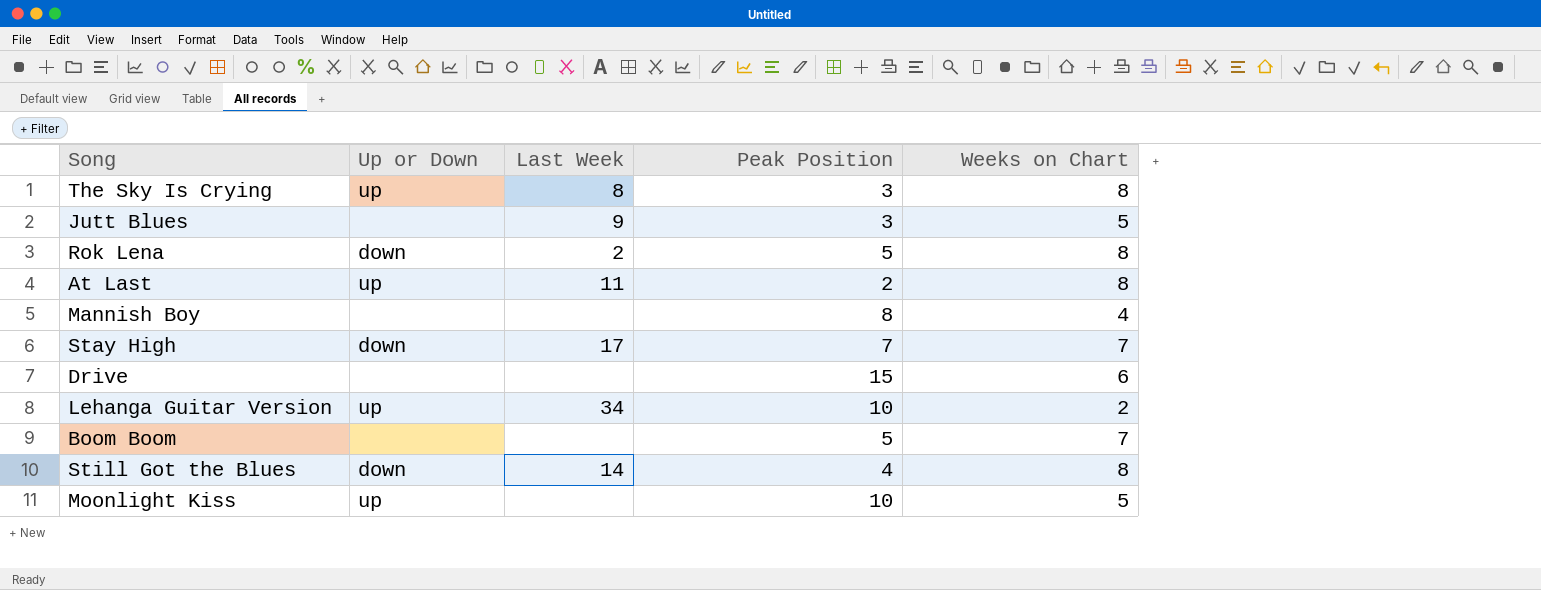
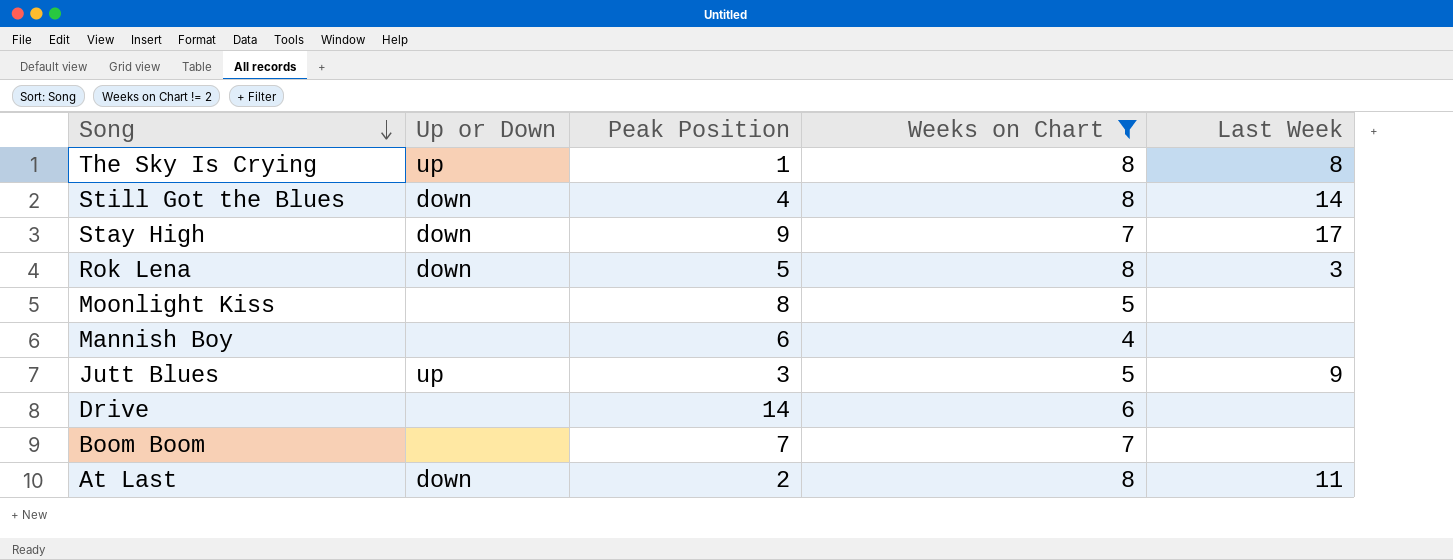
filter: none -> Weeks on Chart != 2
row order: none -> Song descending
column Last Week | position: 3 -> 5
The Sky Is Crying | Peak Position: 3 -> 1
Stay High | Peak Position: 7 -> 9
Rok Lena | Last Week: 2 -> 3
Moonlight Kiss | Up or Down: up -> none
Moonlight Kiss | Peak Position: 10 -> 8
Mannish Boy | Peak Position: 8 -> 6
Jutt Blues | Up or Down: none -> up
Drive | Peak Position: 15 -> 14
Boom Boom | Peak Position: 5 -> 7
At Last | Up or Down: up -> down

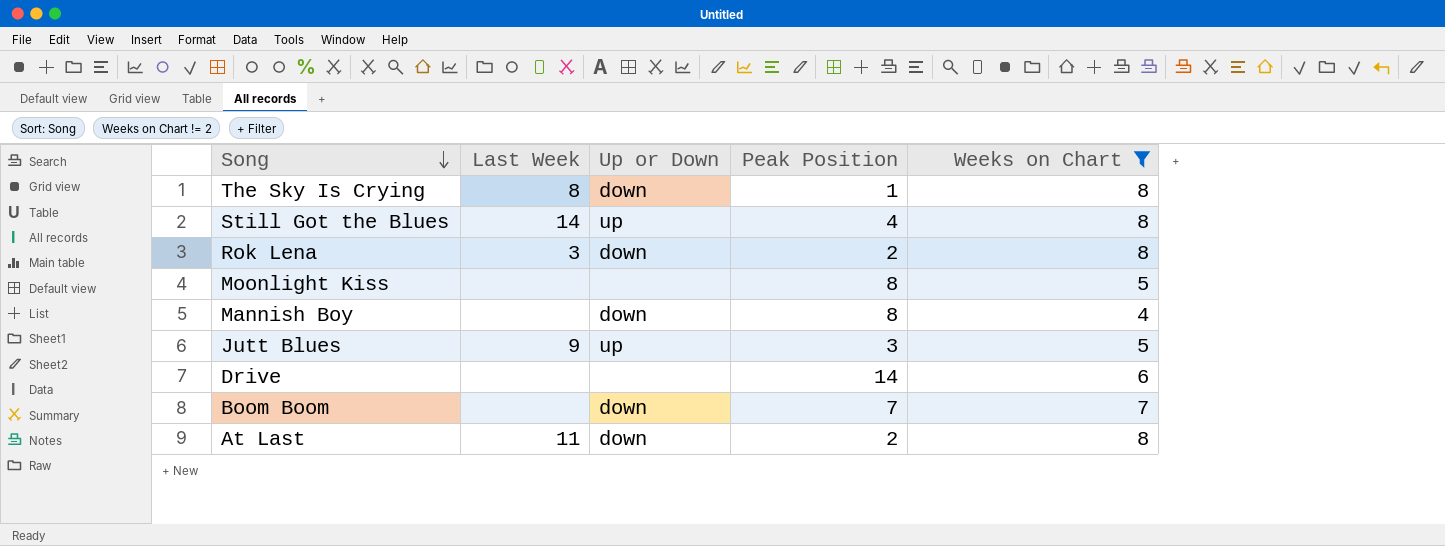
column Last Week | position: 5 -> 2
row Stay High: down | 9 | 7 | 17 -> none
The Sky Is Crying | Up or Down: up -> down
Still Got the Blues | Up or Down: down -> up
Rok Lena | Peak Position: 5 -> 2
Mannish Boy | Up or Down: none -> down
Mannish Boy | Peak Position: 6 -> 8
Boom Boom | Up or Down: none -> down

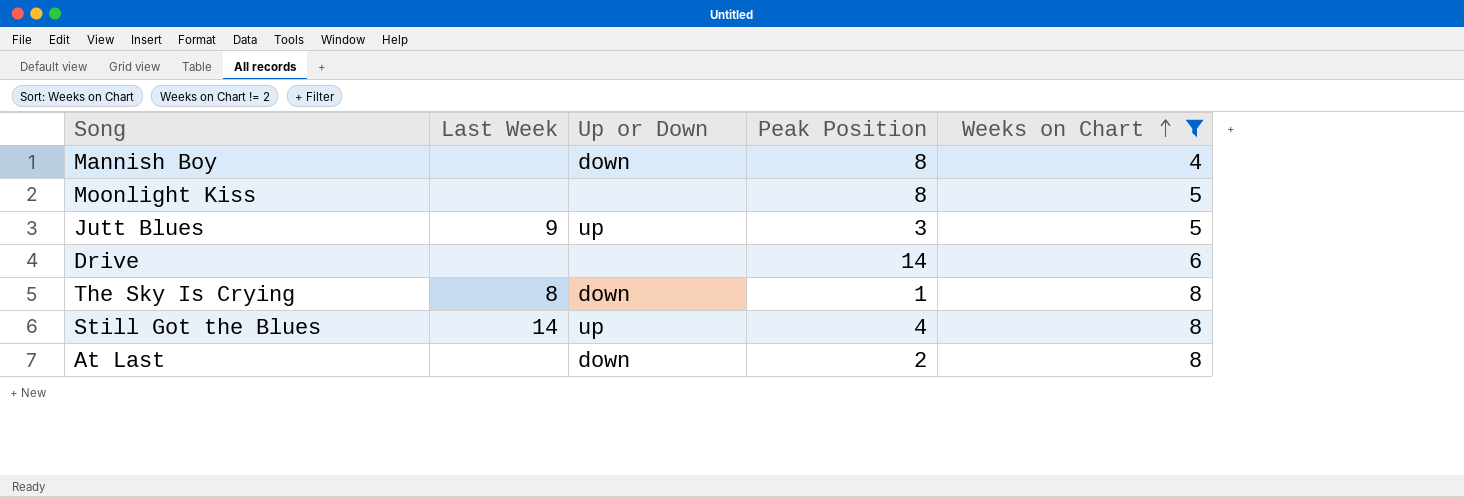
row order: Song descending -> Weeks on Chart ascending
row Rok Lena: 3 | down | 2 | 8 -> none
row Boom Boom: none | down | 7 | 7 -> none
At Last | Last Week: 11 -> none

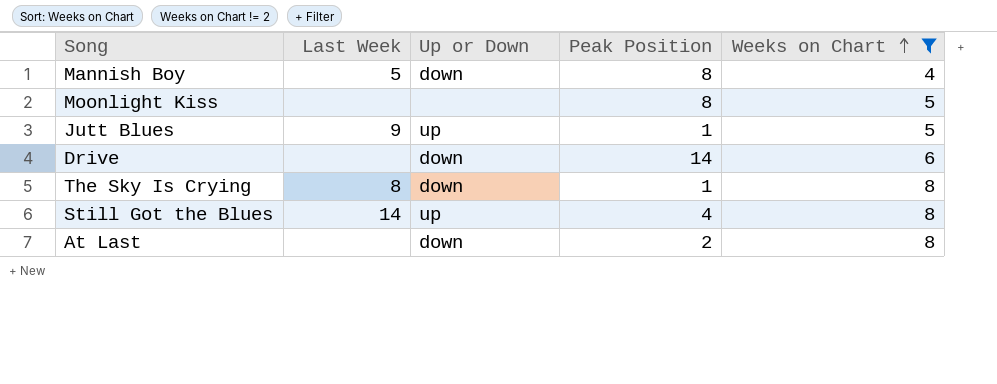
Mannish Boy | Last Week: none -> 5
Jutt Blues | Peak Position: 3 -> 1
Drive | Up or Down: none -> down

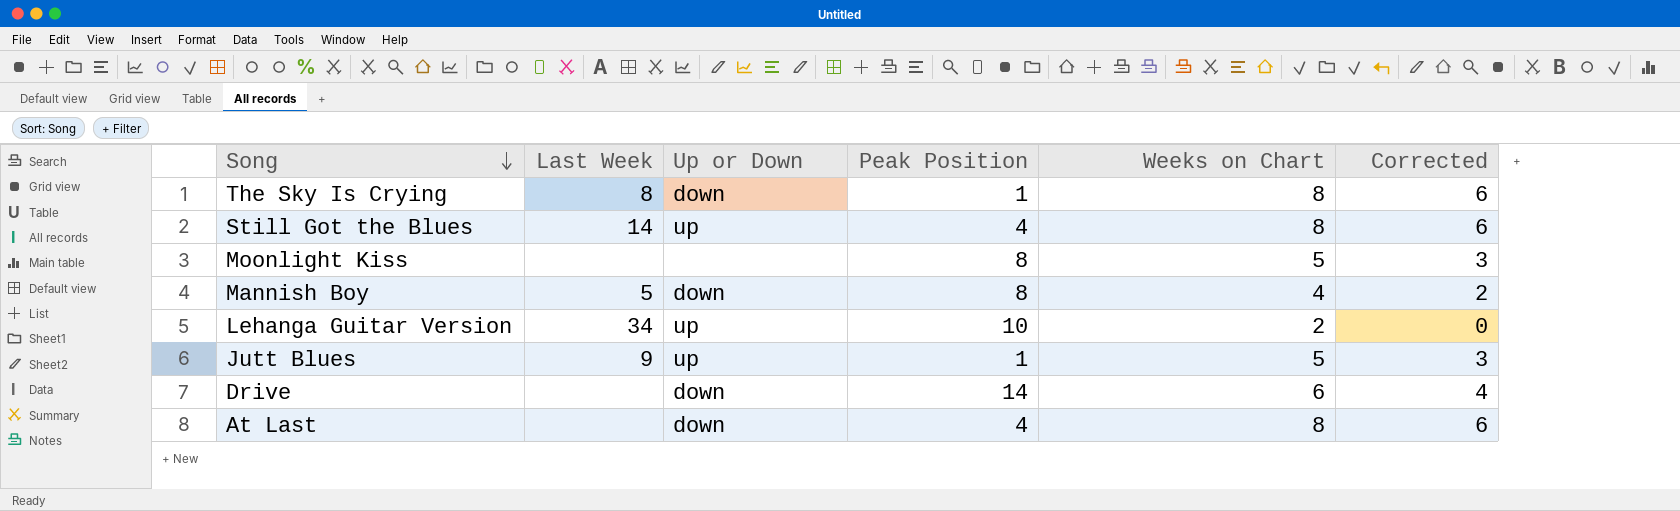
filter: Weeks on Chart != 2 -> none
row order: Weeks on Chart ascending -> Song descending
column Corrected | formula: none -> [Weeks on Chart] - 2
At Last | Peak Position: 2 -> 4

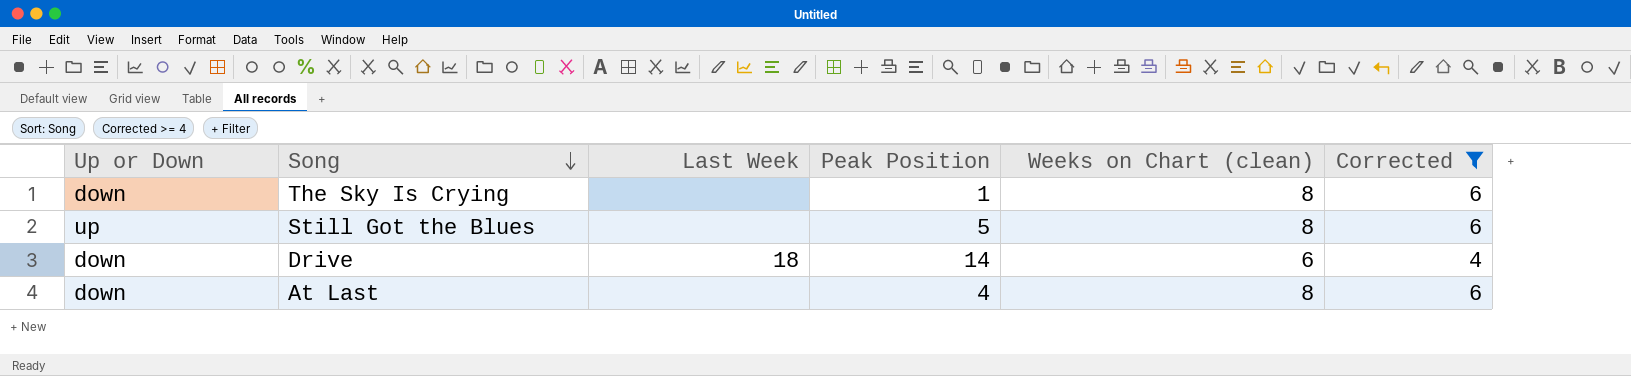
filter: none -> Corrected >= 4
column Up or Down | position: 3 -> 1
column name: Weeks on Chart -> Weeks on Chart (clean)
The Sky Is Crying | Last Week: 8 -> none
Still Got the Blues | Last Week: 14 -> none
Still Got the Blues | Peak Position: 4 -> 5
Drive | Last Week: none -> 18

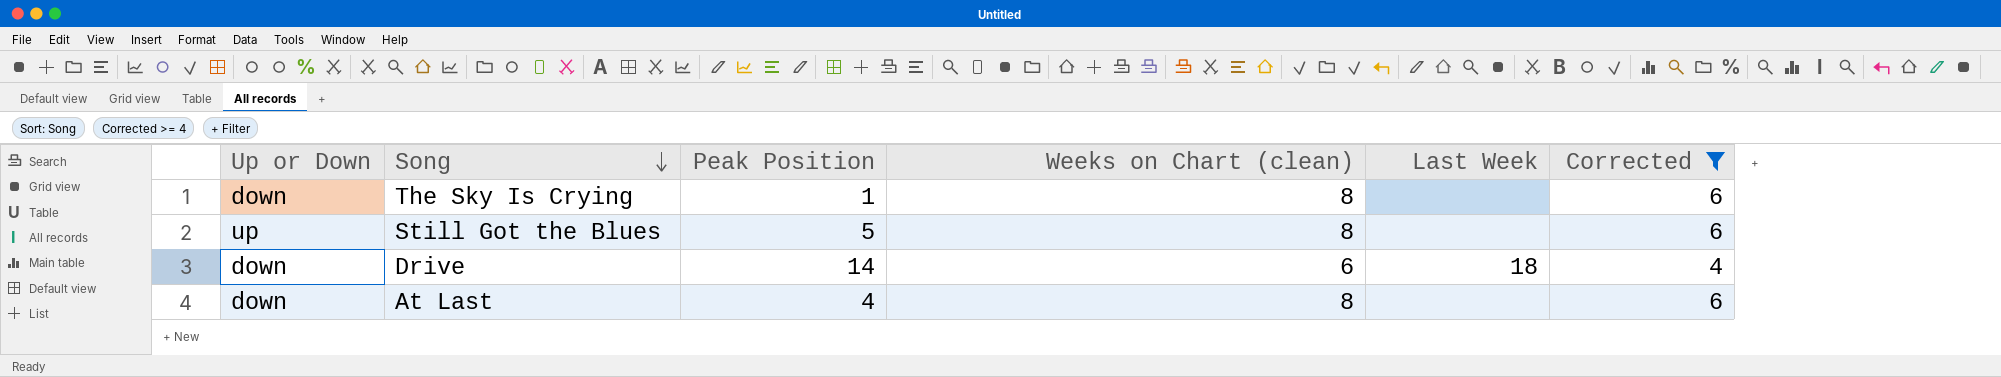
column Last Week | position: 3 -> 5

